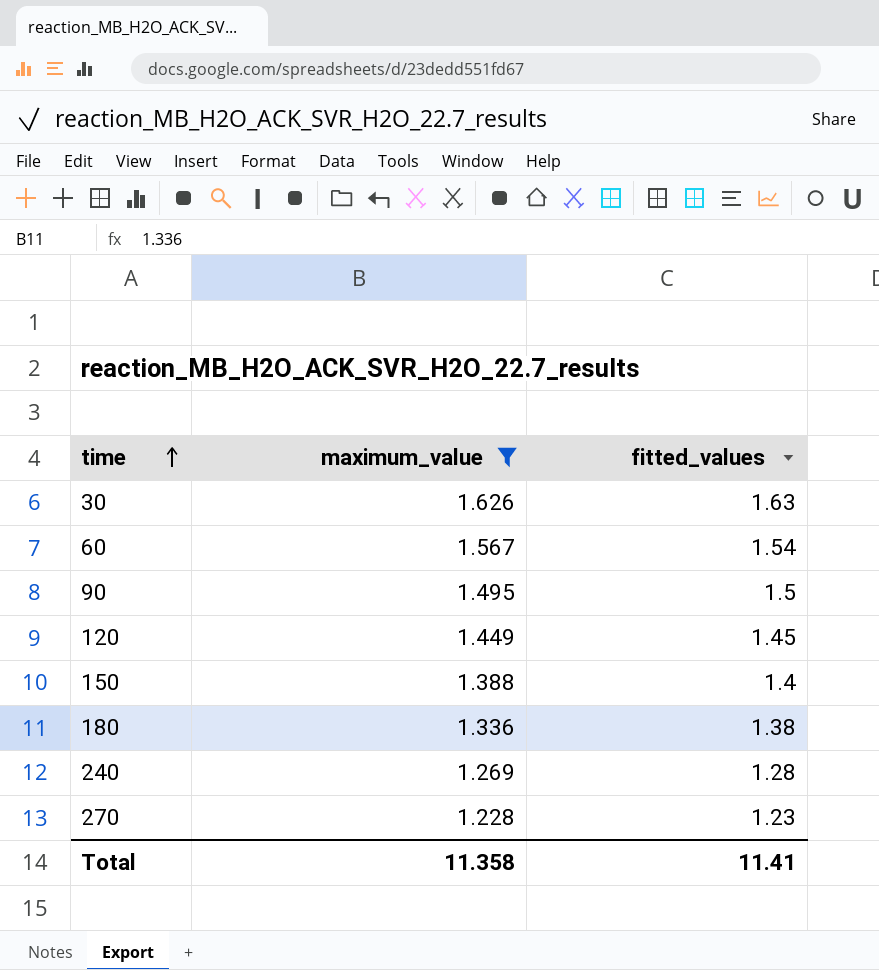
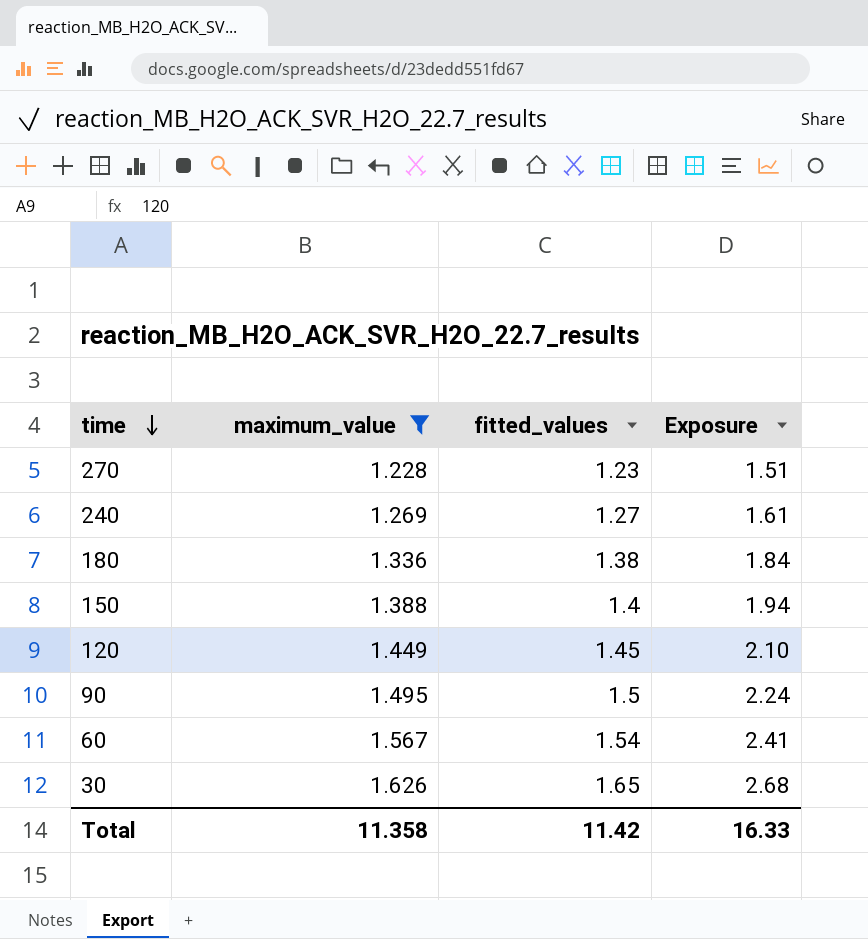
row order: time ascending -> time descending
column Exposure | formula: none -> [maximum_value] * [fitted_values]
240 | fitted_values: 1.28 -> 1.27
30 | fitted_values: 1.63 -> 1.65
Total | fitted_values: 11.41 -> 11.42

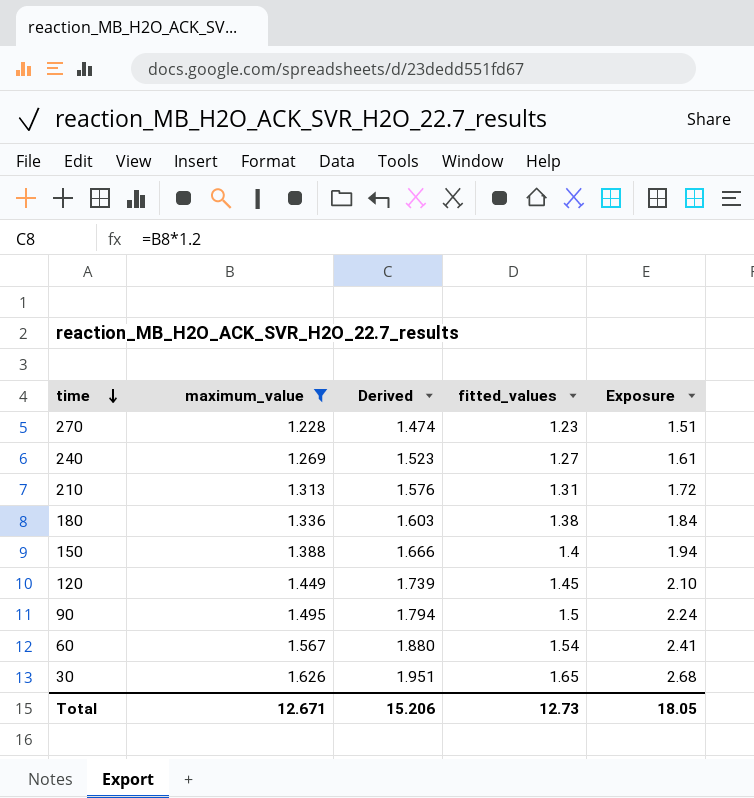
column Derived | formula: none -> [maximum_value] * 1.2
row 210: none -> 1.313 | 1.576 | 1.31 | 1.72
Total | maximum_value: 11.358 -> 12.671
Total | fitted_values: 11.42 -> 12.73
Total | Exposure: 16.33 -> 18.05

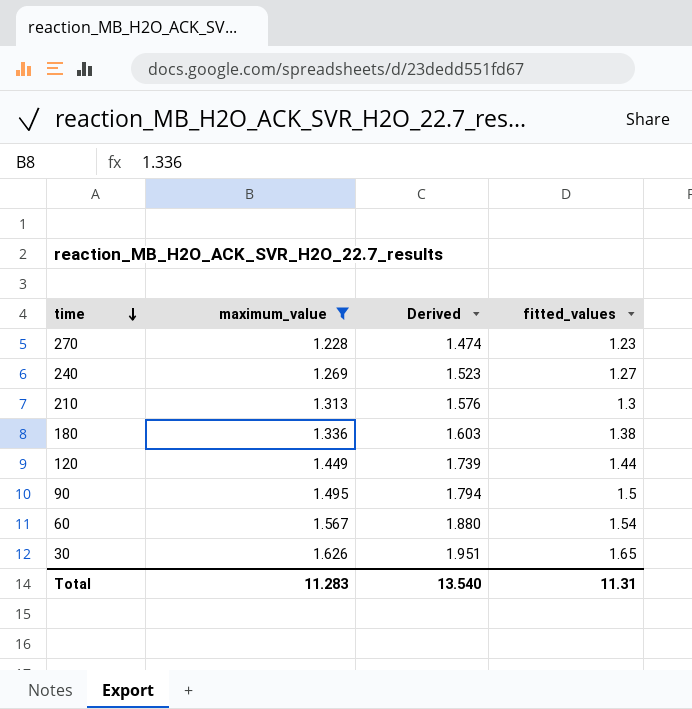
column Exposure | formula: [maximum_value] * [fitted_values] -> none
row 150: 1.388 | 1.666 | 1.4 | 1.94 -> none
210 | fitted_values: 1.31 -> 1.3
120 | fitted_values: 1.45 -> 1.44
Total | maximum_value: 12.671 -> 11.283
Total | Derived: 15.206 -> 13.540
Total | fitted_values: 12.73 -> 11.31

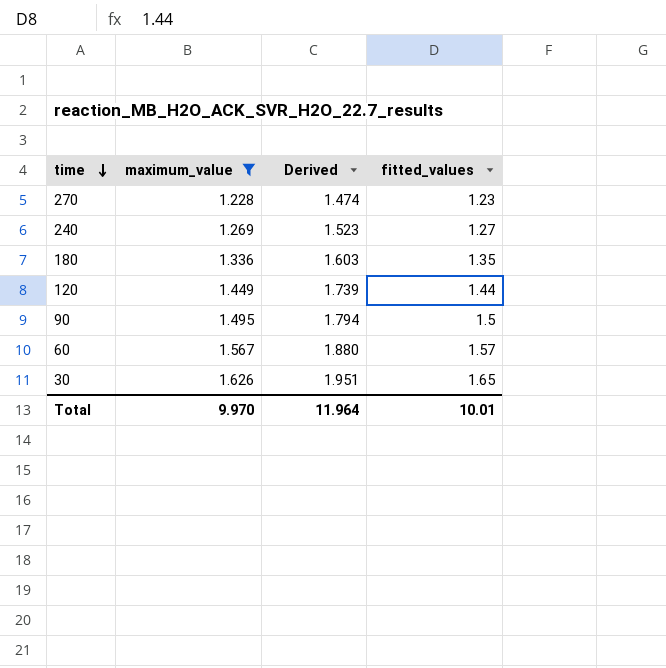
row 210: 1.313 | 1.576 | 1.3 -> none
180 | fitted_values: 1.38 -> 1.35
60 | fitted_values: 1.54 -> 1.57
Total | maximum_value: 11.283 -> 9.970
Total | Derived: 13.540 -> 11.964
Total | fitted_values: 11.31 -> 10.01

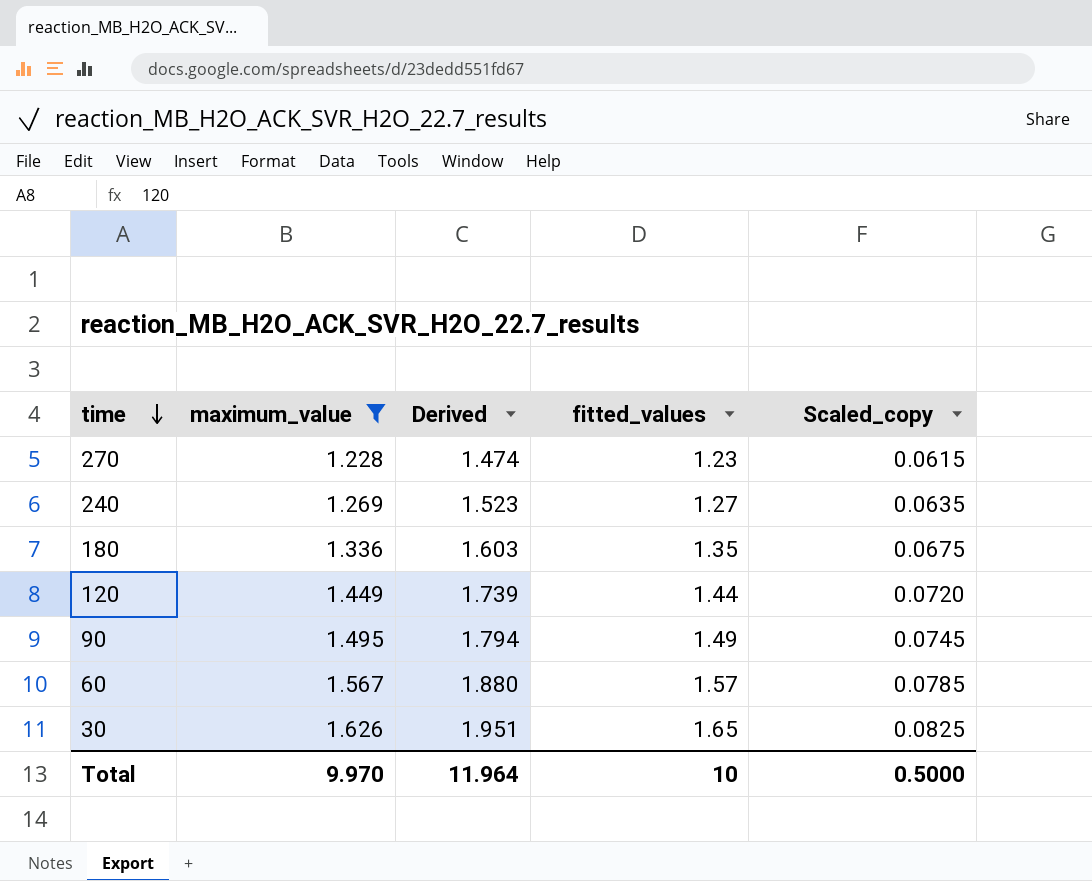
column Scaled_copy | formula: none -> [fitted_values] * 0.05
90 | fitted_values: 1.5 -> 1.49
Total | fitted_values: 10.01 -> 10

